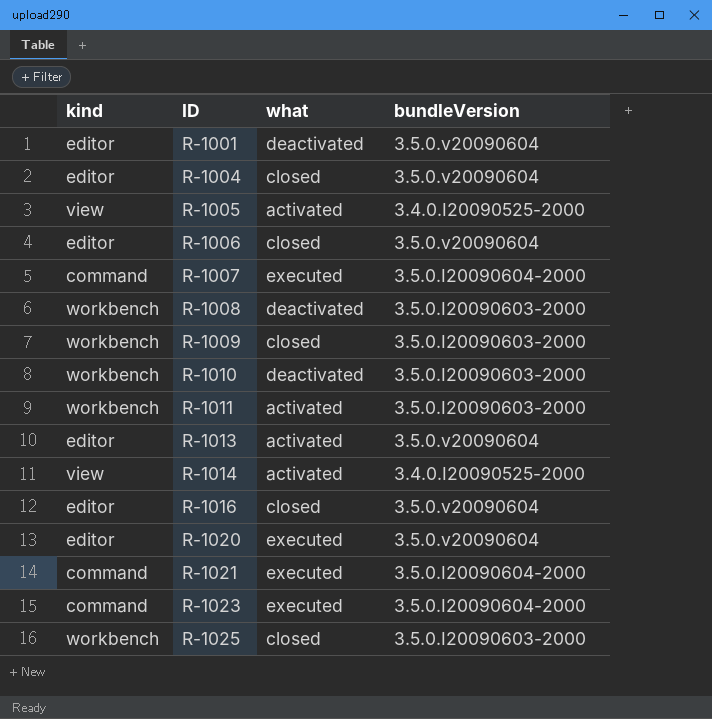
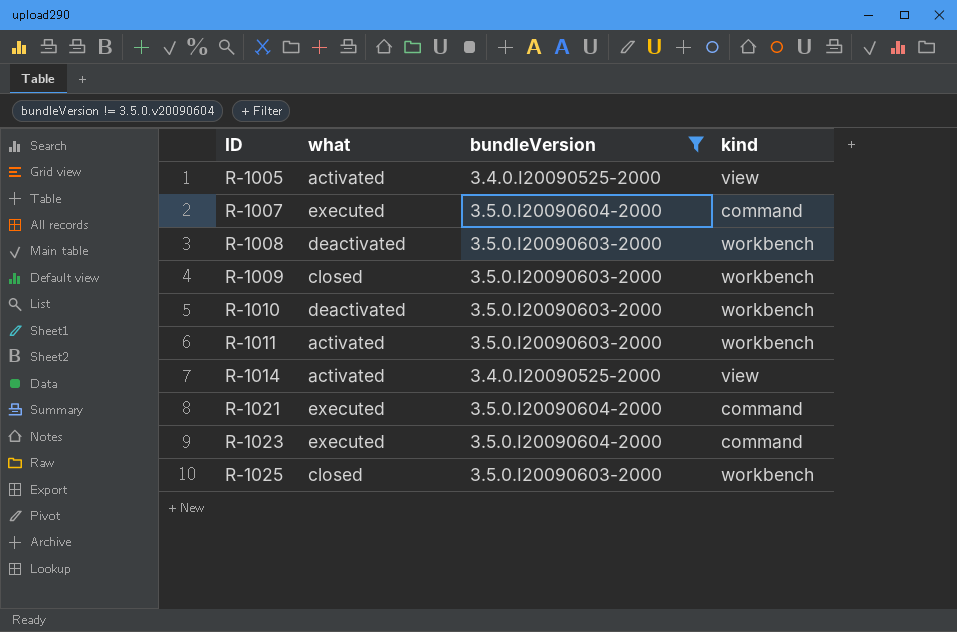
filter: none -> bundleVersion != 3.5.0.v20090604
column kind | position: 1 -> 4

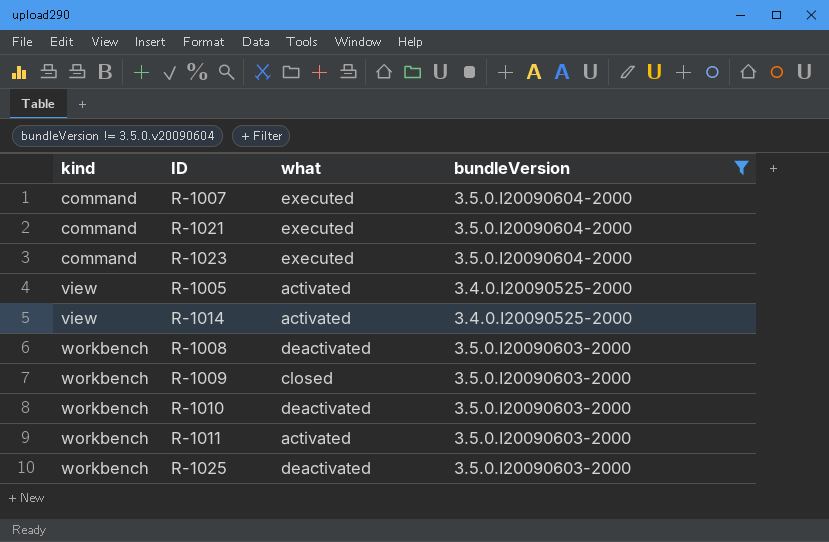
row order: ID ascending -> kind ascending
column kind | position: 4 -> 1
R-1025 | what: closed -> deactivated

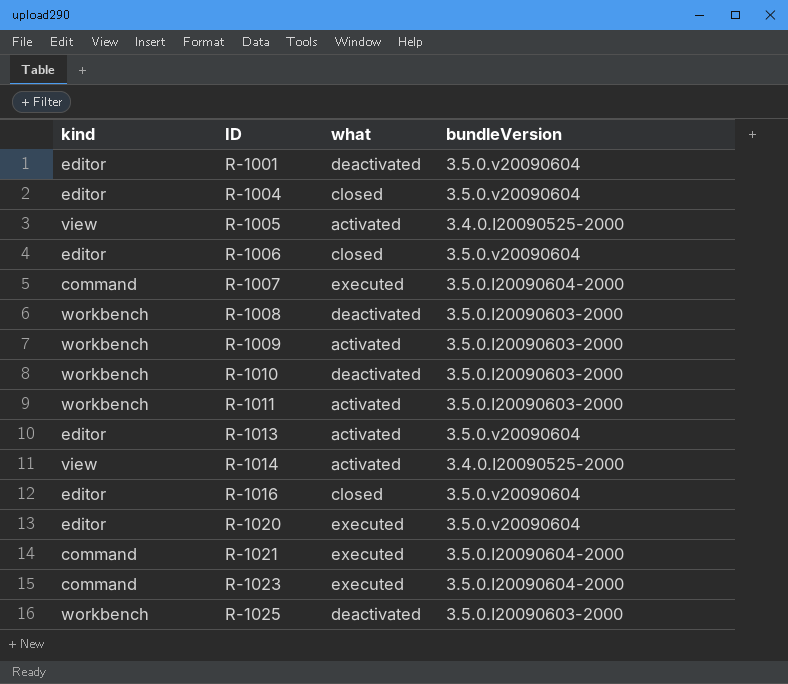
filter: bundleVersion != 3.5.0.v20090604 -> none
row order: kind ascending -> ID ascending
R-1009 | what: closed -> activated

